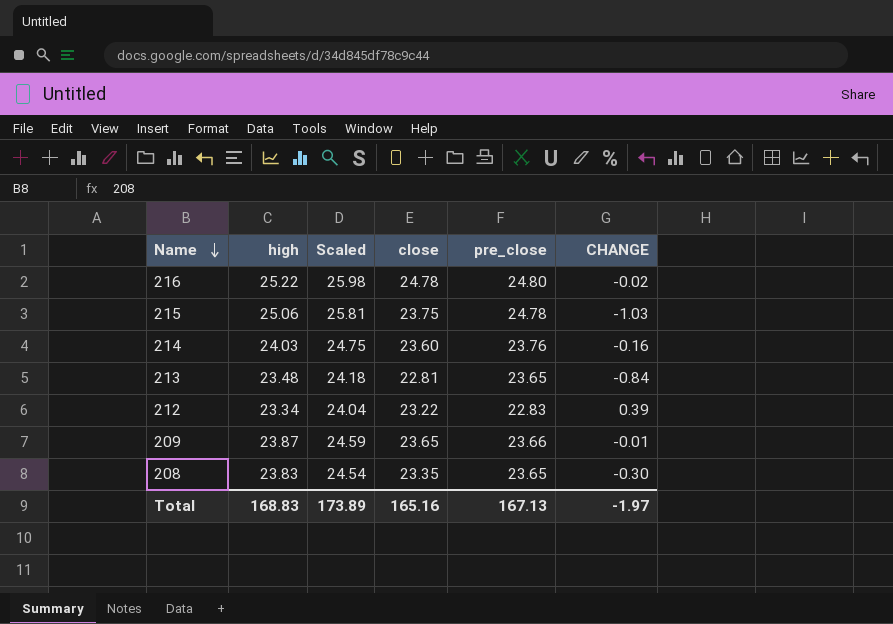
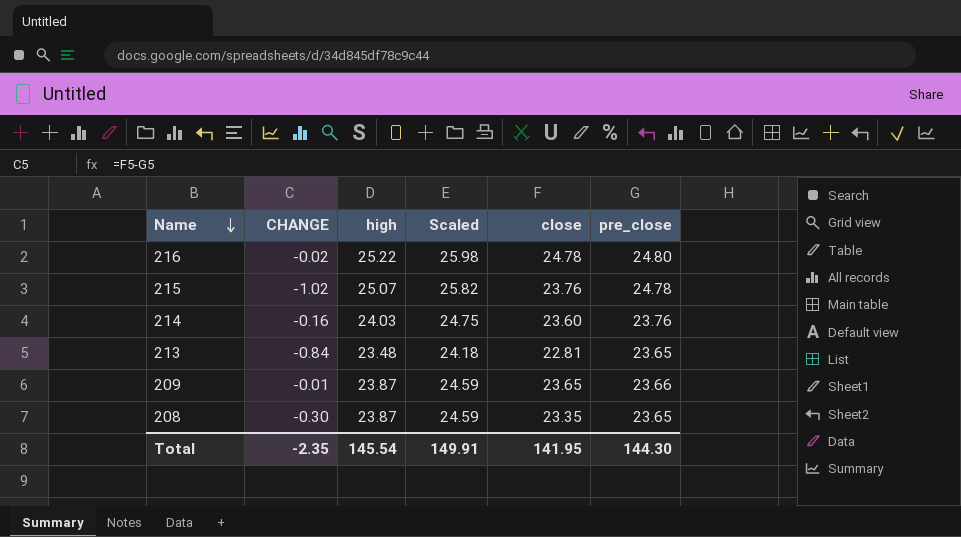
column CHANGE | position: 6 -> 2
row 212: 23.34 | 24.04 | 23.22 | 22.83 | 0.39 -> none
215 | CHANGE: -1.03 -> -1.02
215 | high: 25.06 -> 25.07
215 | Scaled: 25.81 -> 25.82
215 | close: 23.75 -> 23.76
208 | high: 23.83 -> 23.87
208 | Scaled: 24.54 -> 24.59
Total | CHANGE: -1.97 -> -2.35
Total | high: 168.83 -> 145.54
Total | Scaled: 173.89 -> 149.91
Total | close: 165.16 -> 141.95
Total | pre_close: 167.13 -> 144.30

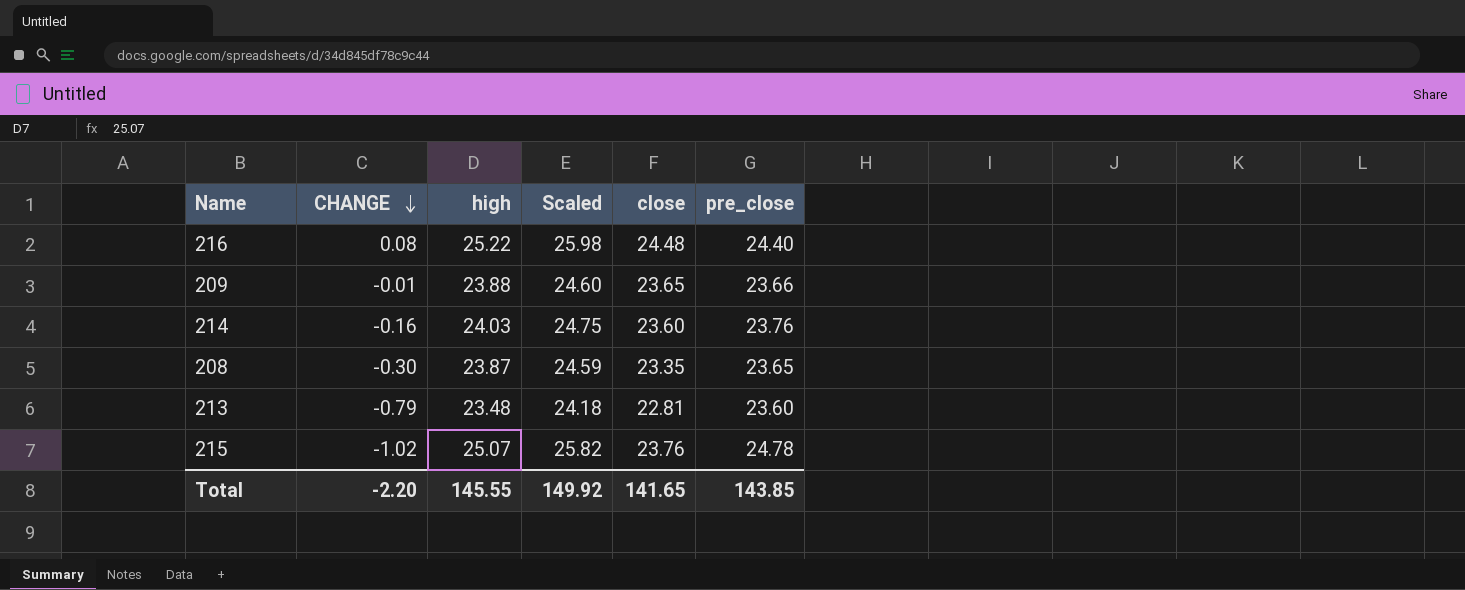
row order: Name descending -> CHANGE descending
216 | CHANGE: -0.02 -> 0.08
216 | close: 24.78 -> 24.48
216 | pre_close: 24.80 -> 24.40
209 | high: 23.87 -> 23.88
209 | Scaled: 24.59 -> 24.60
213 | CHANGE: -0.84 -> -0.79
213 | pre_close: 23.65 -> 23.60
Total | CHANGE: -2.35 -> -2.20
Total | high: 145.54 -> 145.55
Total | Scaled: 149.91 -> 149.92
Total | close: 141.95 -> 141.65
Total | pre_close: 144.30 -> 143.85

